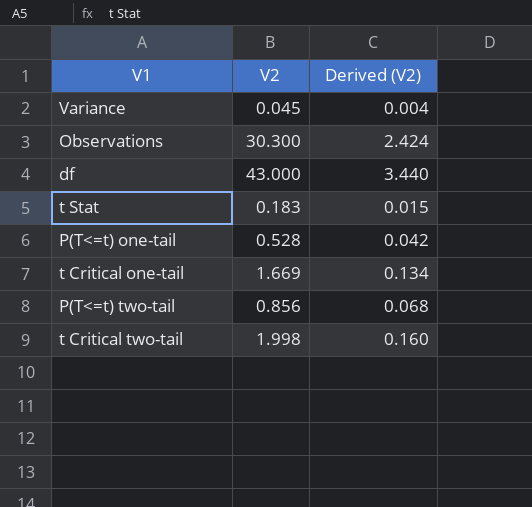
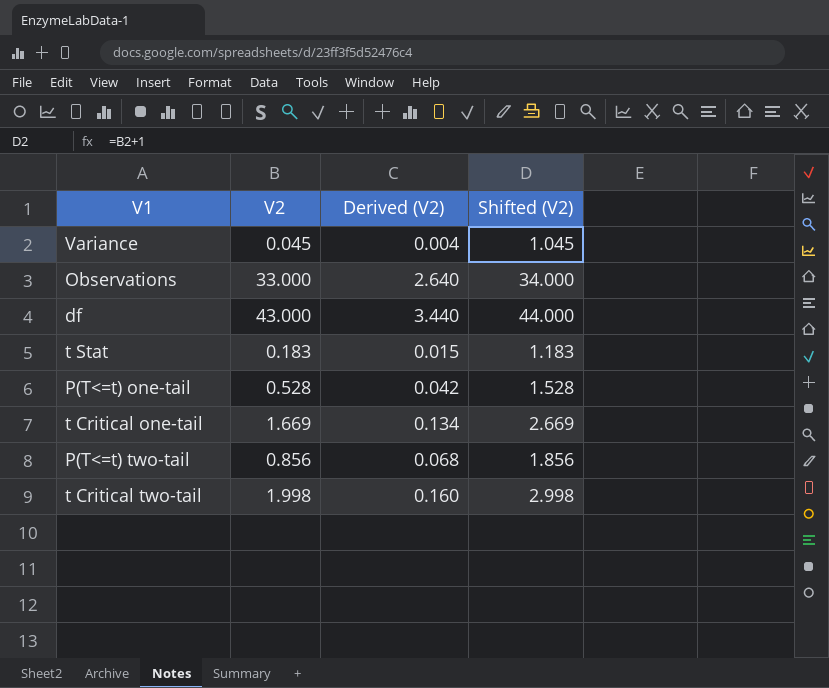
column Shifted (V2) | formula: none -> [V2] + 1
Observations | V2: 30.300 -> 33.000
Observations | Derived (V2): 2.424 -> 2.640

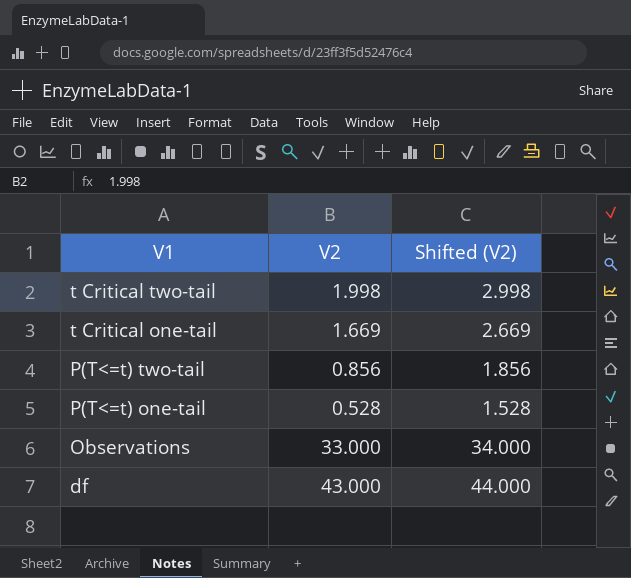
row order: none -> V1 descending
column Derived (V2) | formula: [V2] * 0.08 -> none
row Variance: 0.045 | 0.004 | 1.045 -> none
row t Stat: 0.183 | 0.015 | 1.183 -> none

